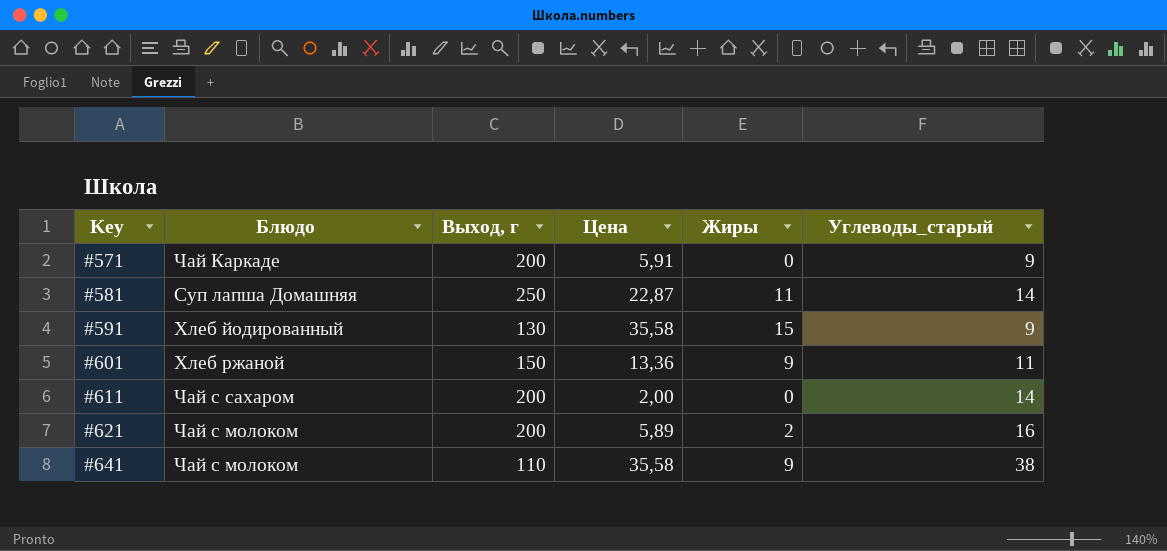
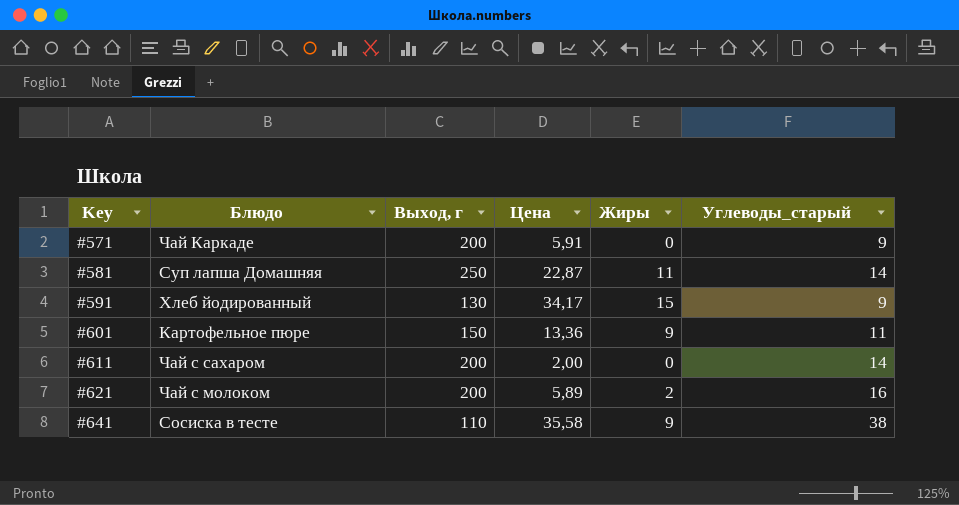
#591 | Цена: 35,58 -> 34,17
#601 | Блюдо: Хлеб ржаной -> Картофельное пюре
#641 | Блюдо: Чай с молоком -> Сосиска в тесте

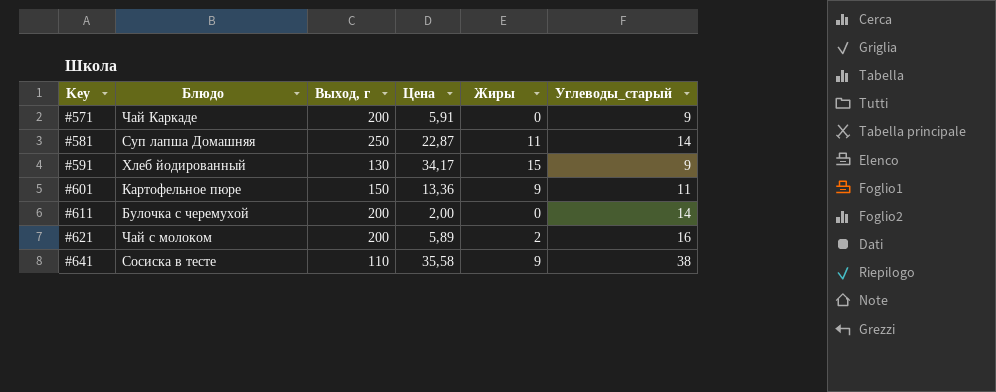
#611 | Блюдо: Чай с сахаром -> Булочка с черемухой

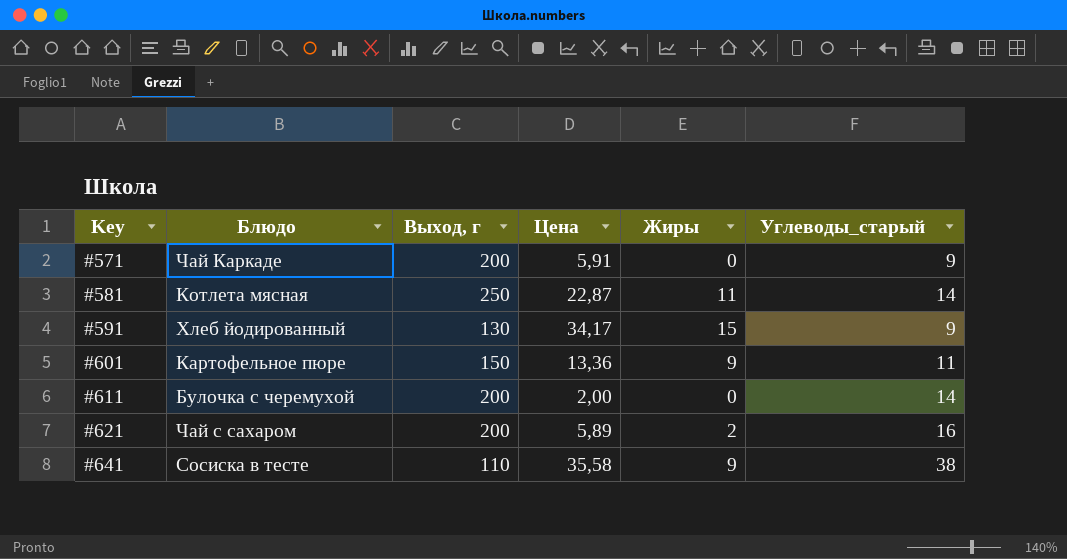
#581 | Блюдо: Суп лапша Домашняя -> Котлета мясная
#621 | Блюдо: Чай с молоком -> Чай с сахаром

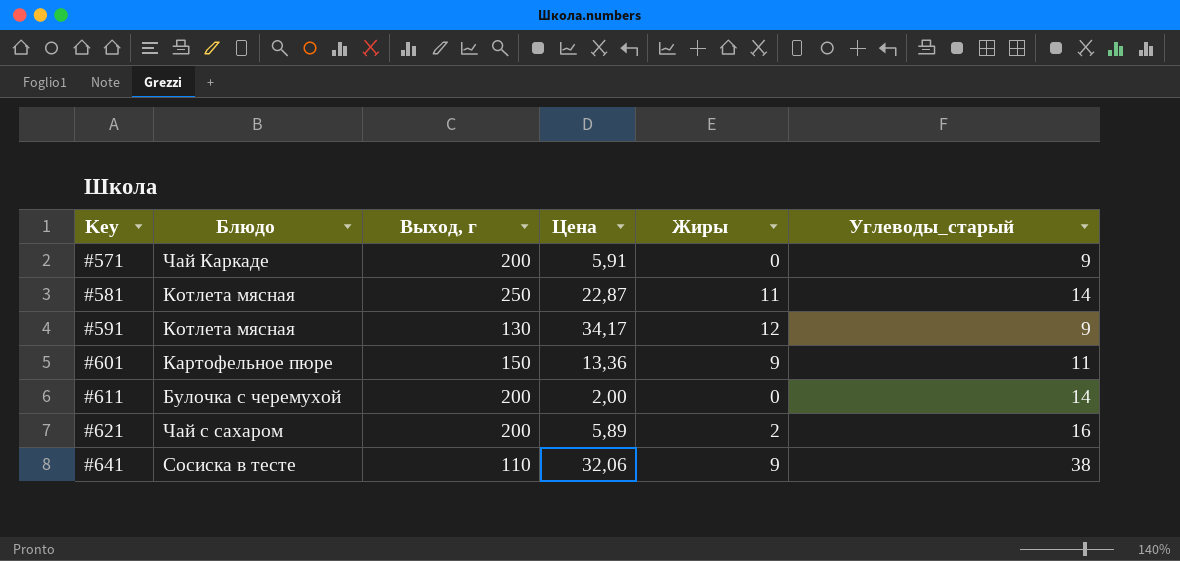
#591 | Блюдо: Хлеб йодированный -> Котлета мясная
#591 | Жиры: 15 -> 12
#641 | Цена: 35,58 -> 32,06

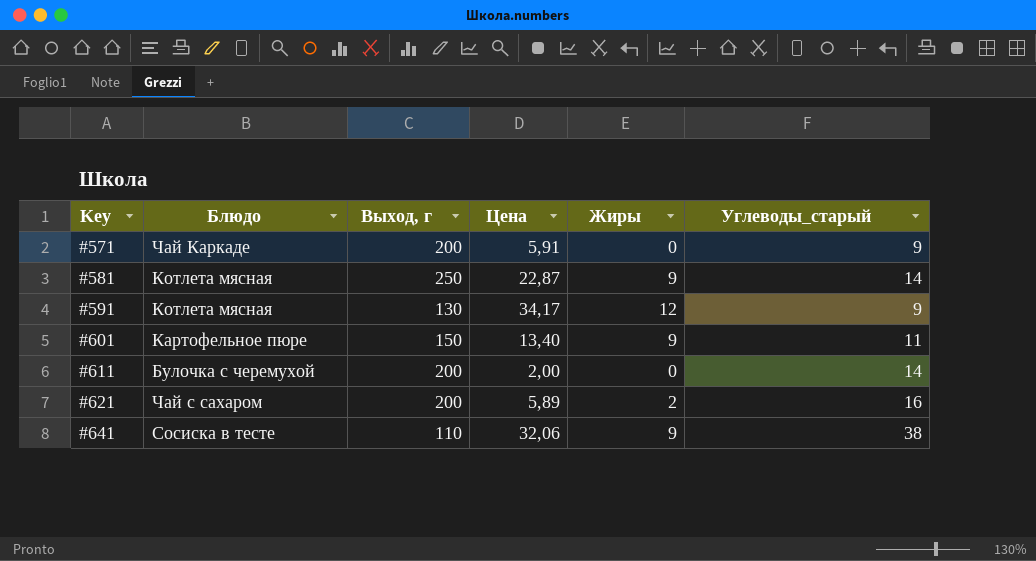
#581 | Жиры: 11 -> 9
#601 | Цена: 13,36 -> 13,40

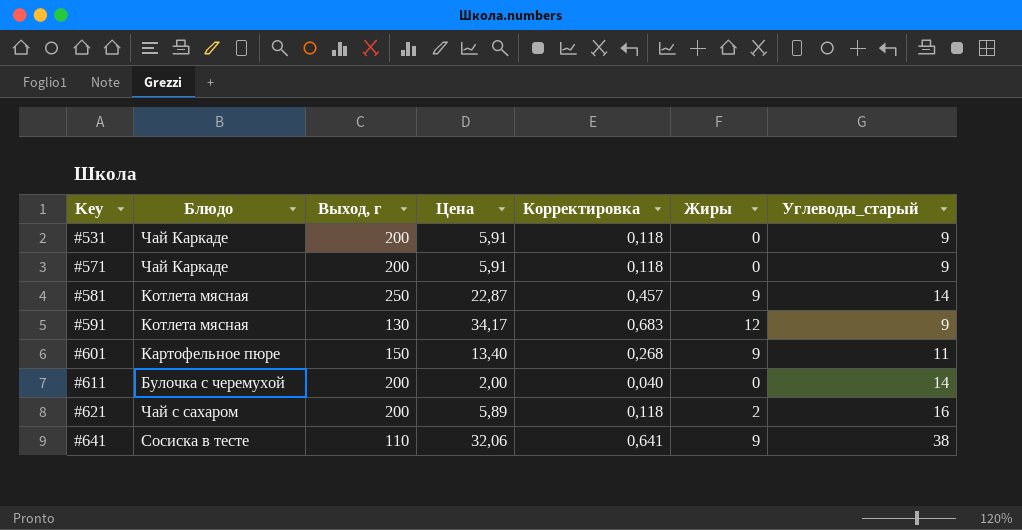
column Корректировка | formula: none -> [Цена] * 0,02
row #531: none -> Чай Каркаде | 200 | 5,91 | 0,118 | 0 | 9

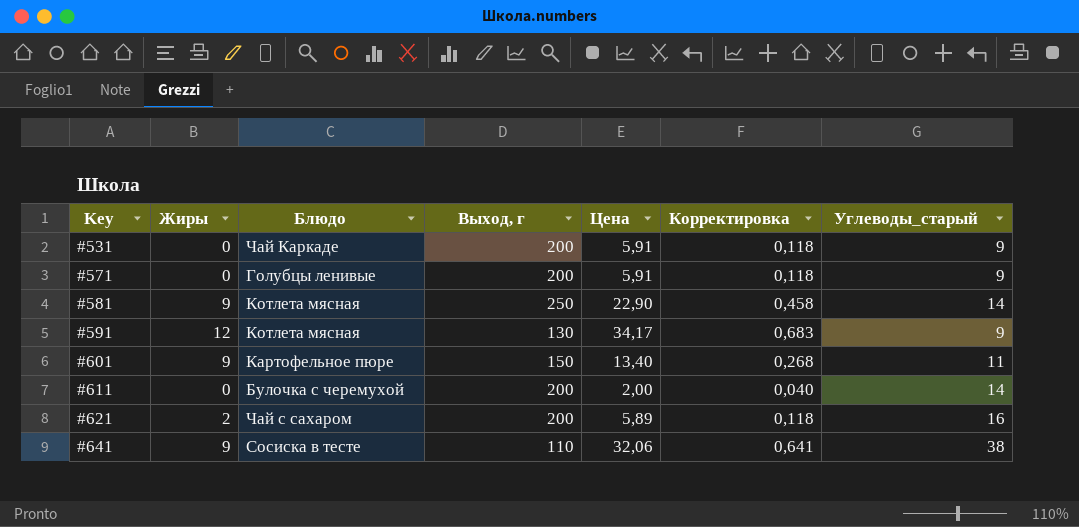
column Жиры | position: 6 -> 2
#571 | Блюдо: Чай Каркаде -> Голубцы ленивые
#581 | Цена: 22,87 -> 22,90
#581 | Корректировка: 0,457 -> 0,458

